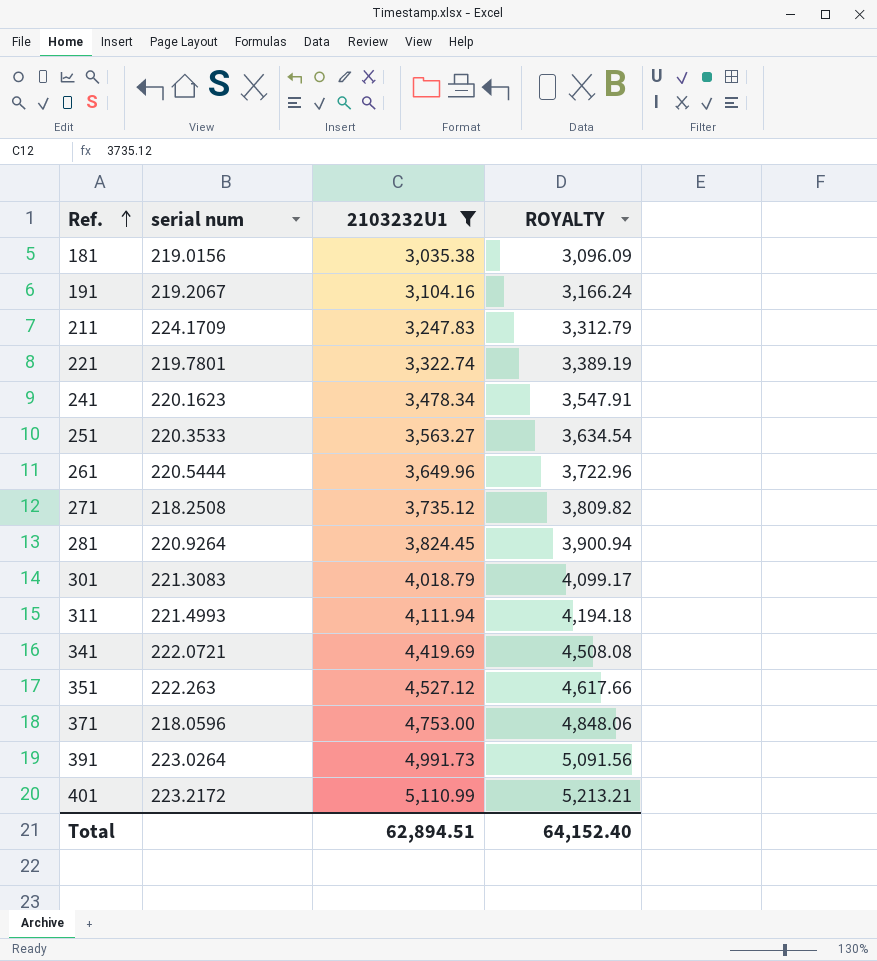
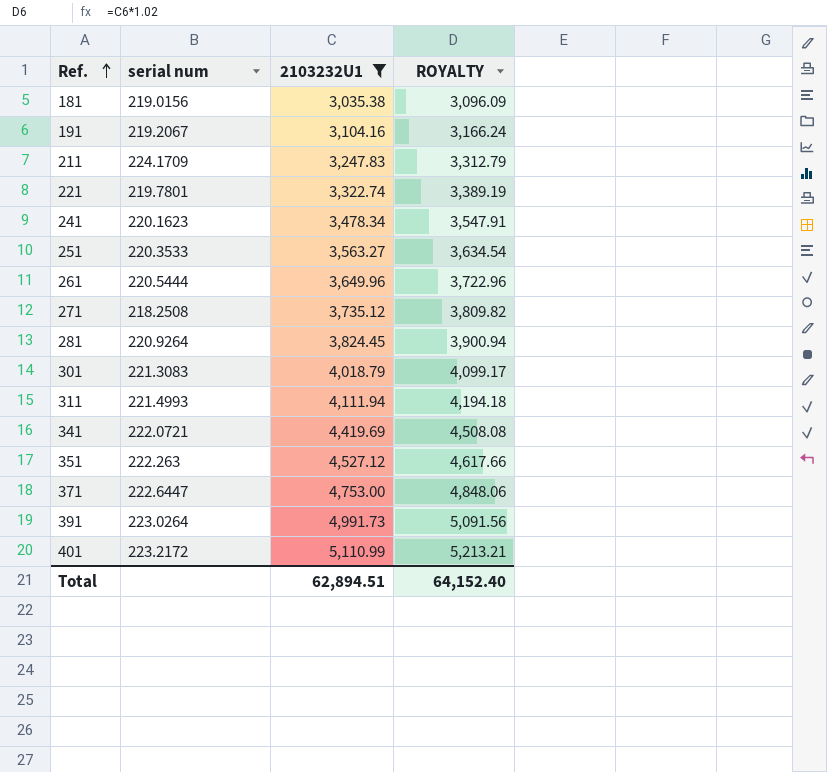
371 | serial num: 218.0596 -> 222.6447

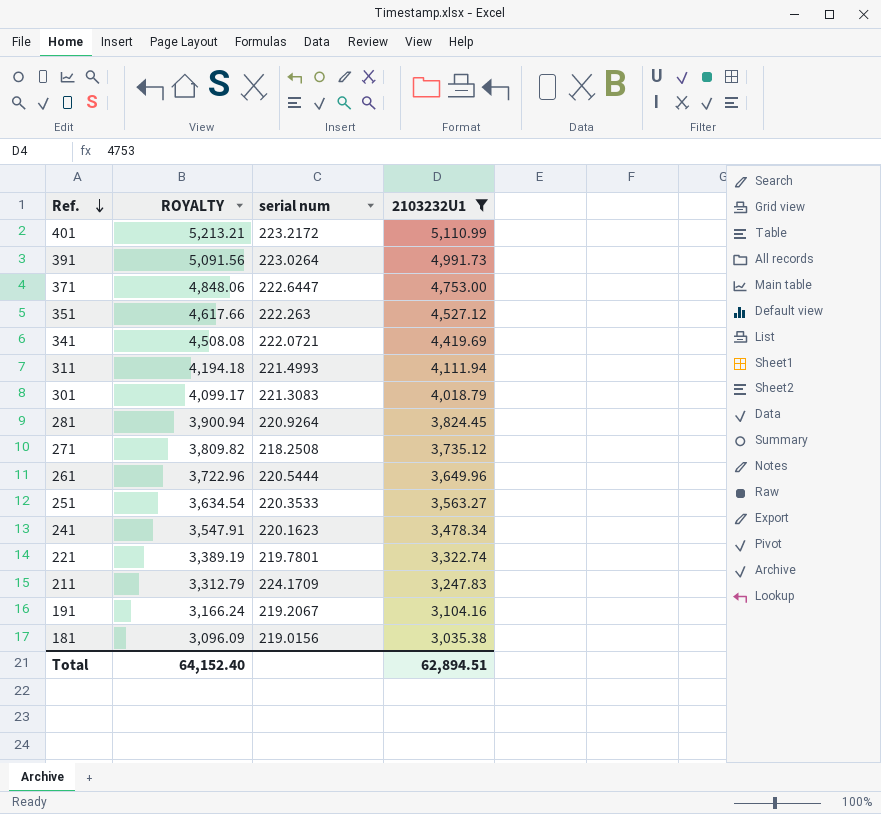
row order: Ref. ascending -> Ref. descending
column ROYALTY | position: 4 -> 2

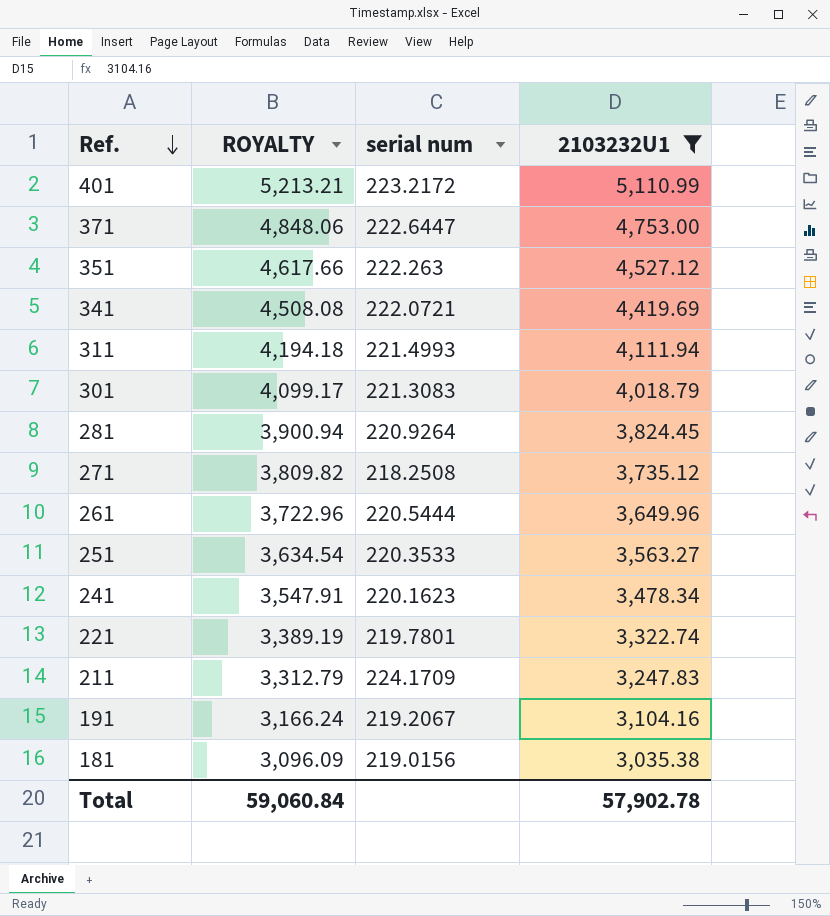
row 391: 5,091.56 | 223.0264 | 4,991.73 -> none
Total | ROYALTY: 64,152.40 -> 59,060.84
Total | 2103232U1: 62,894.51 -> 57,902.78

